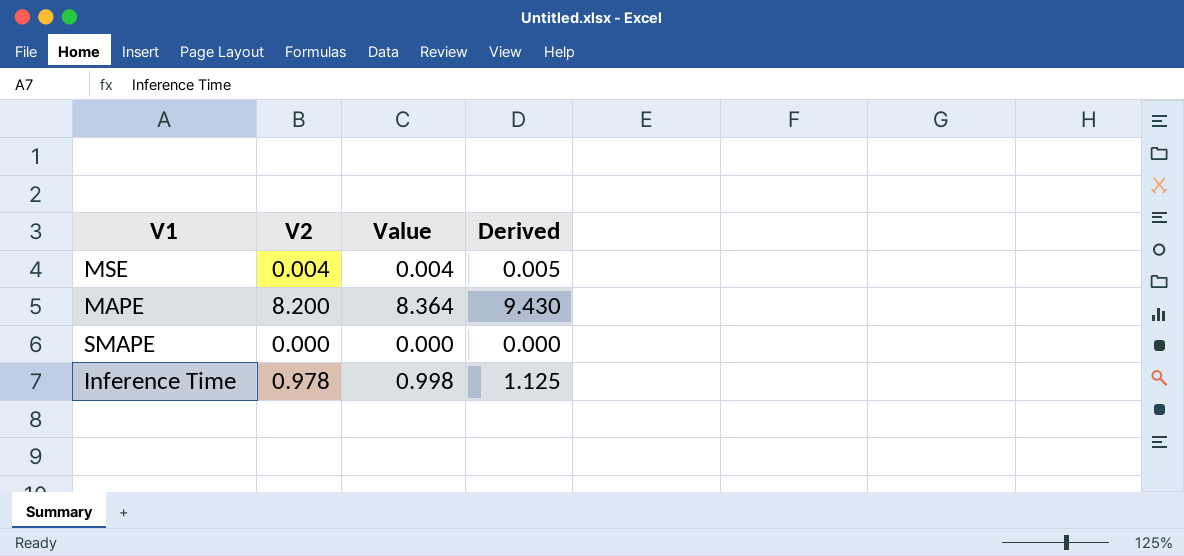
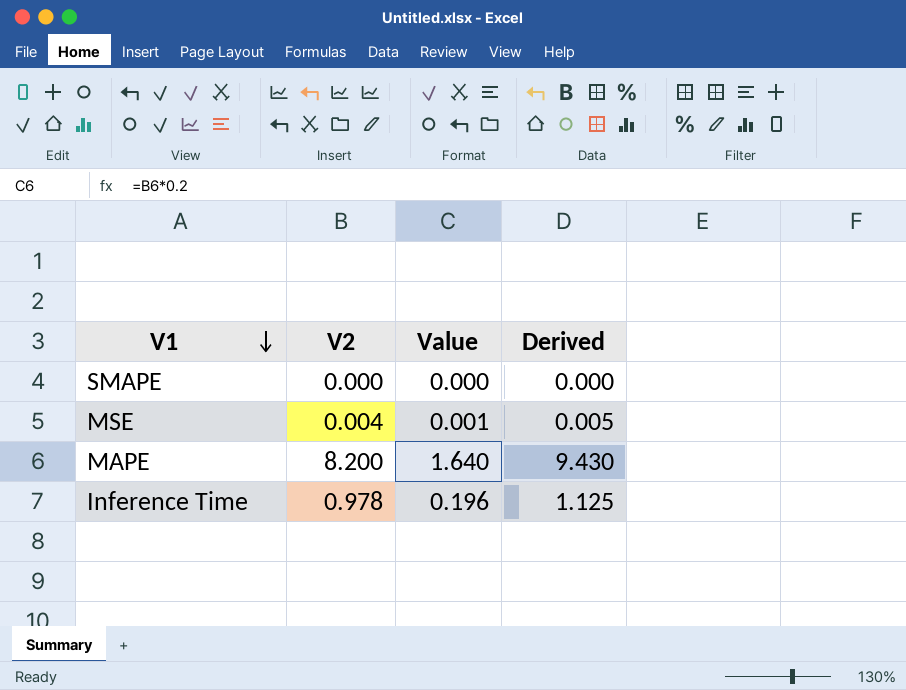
row order: none -> V1 descending
column Value | formula: [V2] * 1.02 -> [V2] * 0.2

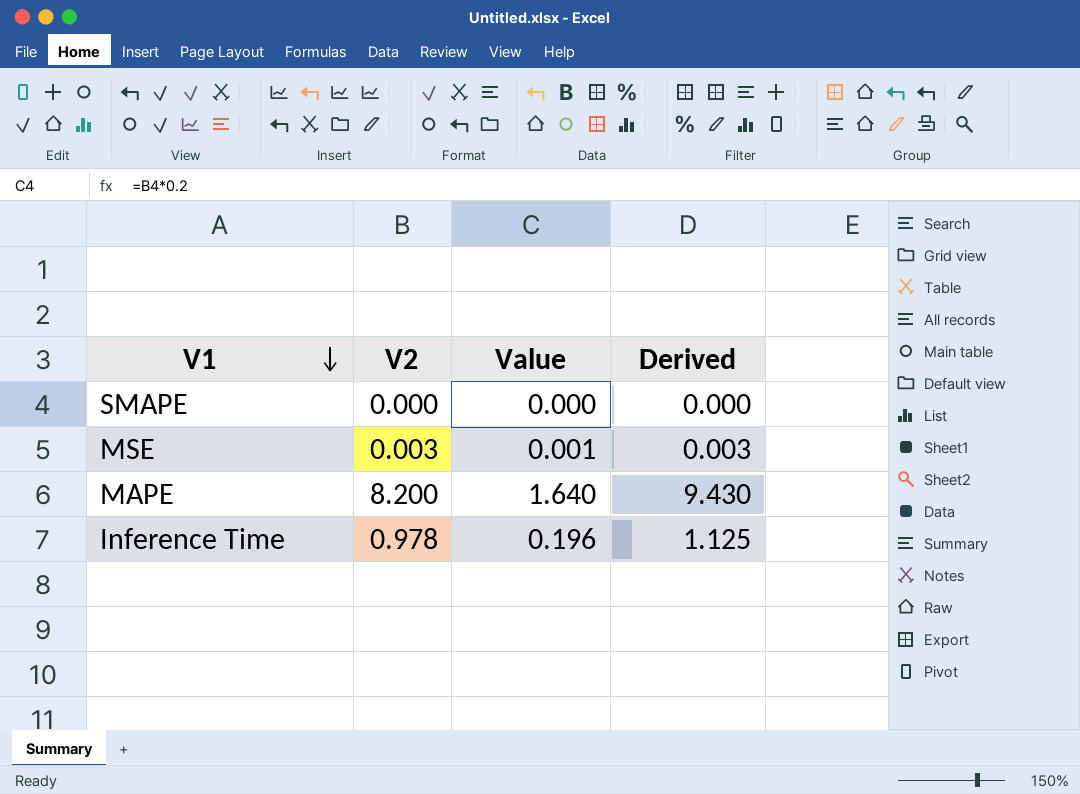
MSE | V2: 0.004 -> 0.003
MSE | Derived: 0.005 -> 0.003

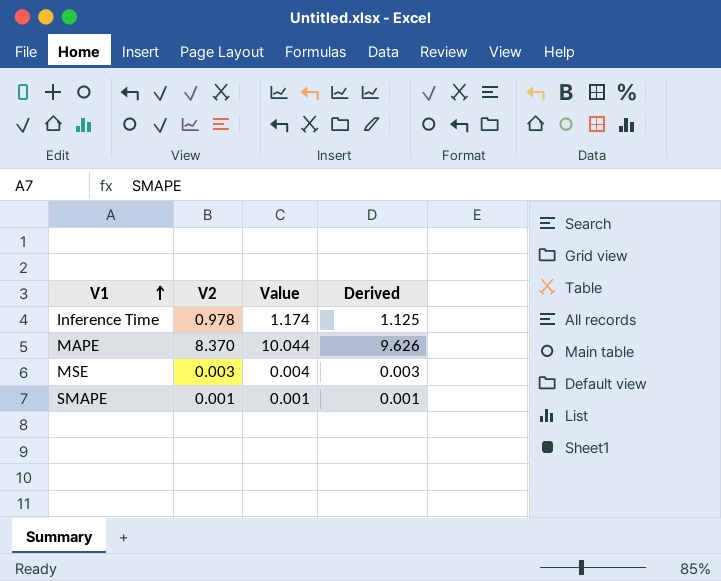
row order: V1 descending -> V1 ascending
column Value | formula: [V2] * 0.2 -> [V2] * 1.2
MAPE | V2: 8.200 -> 8.370
MAPE | Derived: 9.430 -> 9.626
SMAPE | V2: 0.000 -> 0.001
SMAPE | Derived: 0.000 -> 0.001

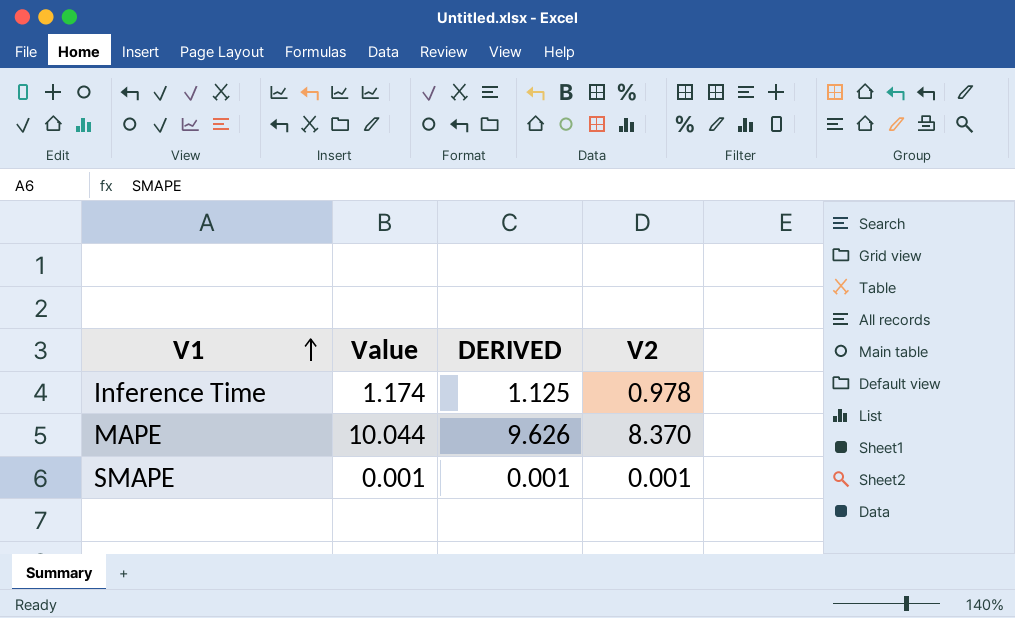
column name: Derived -> DERIVED
column V2 | position: 2 -> 4
row MSE: 0.003 | 0.004 | 0.003 -> none

